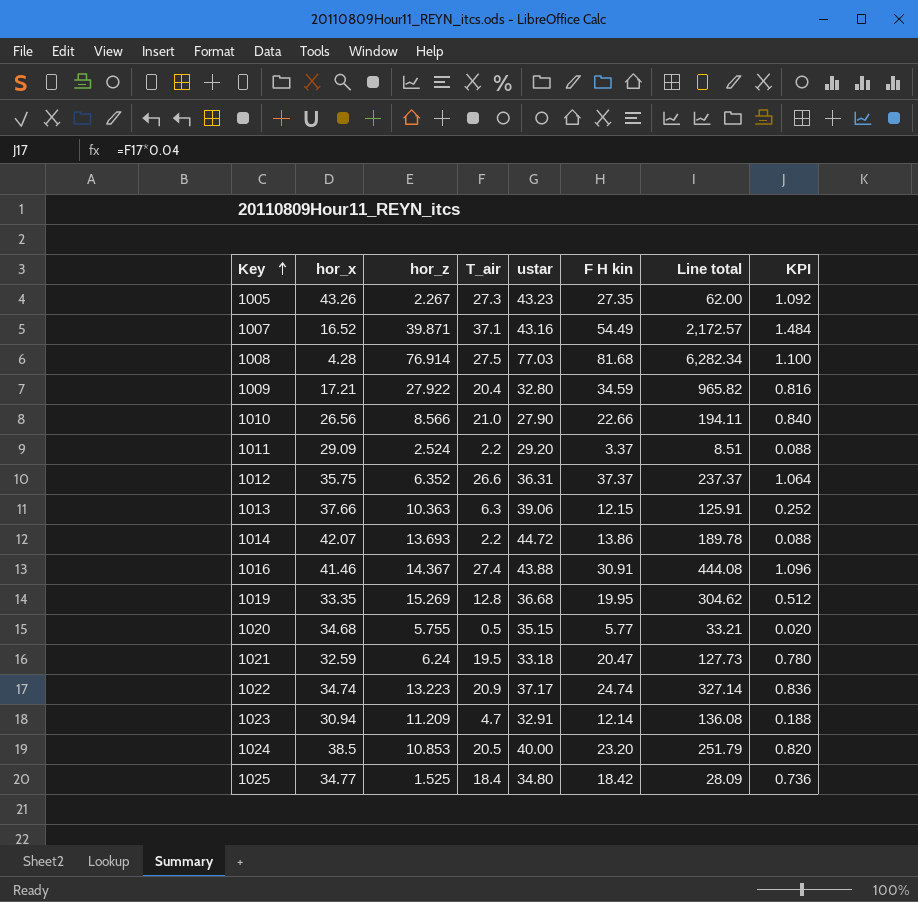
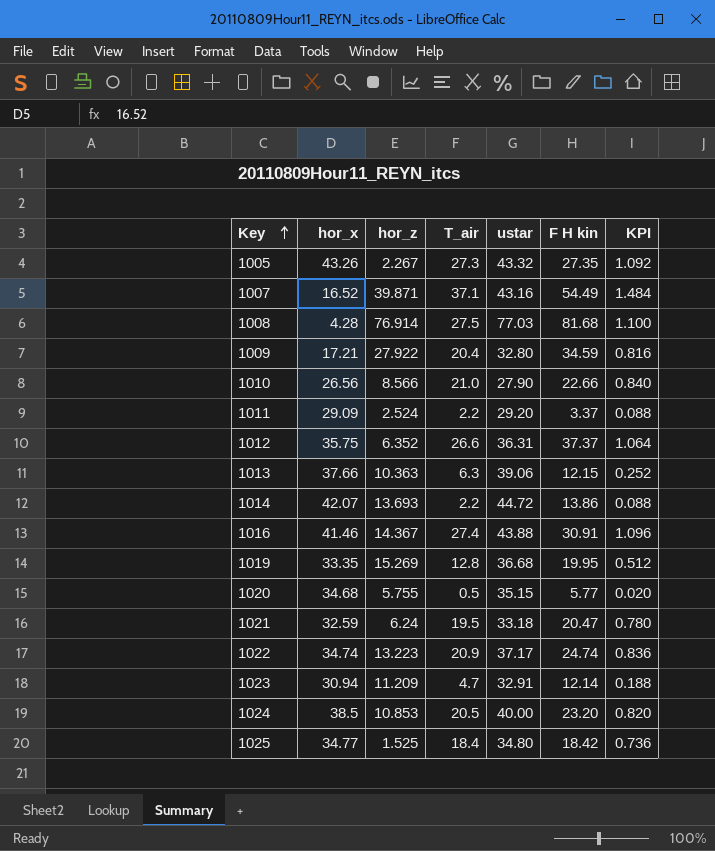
column Line total | formula: [hor_z] * [F H kin] -> none
1005 | ustar: 43.23 -> 43.32

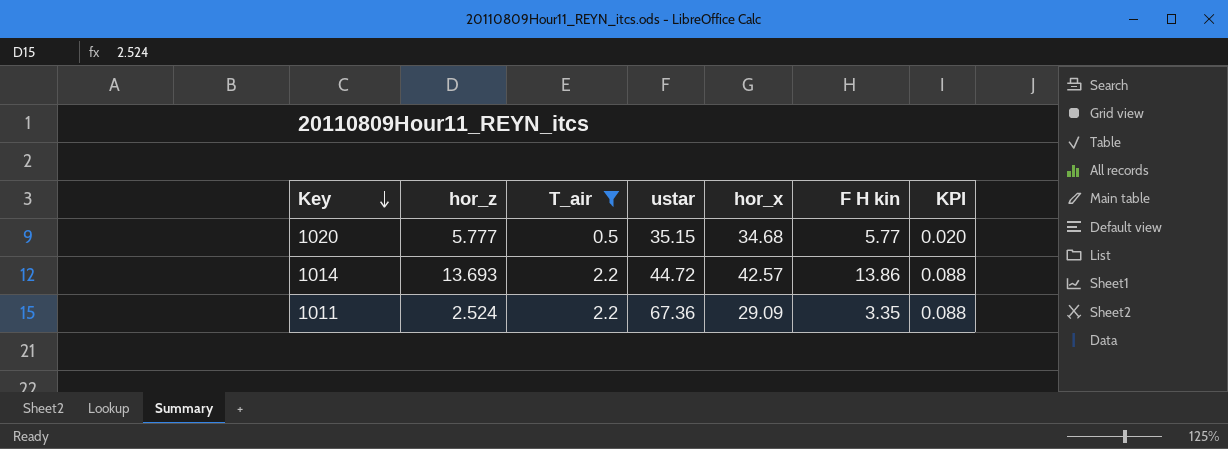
filter: none -> T_air <= 2.2
row order: Key ascending -> Key descending
column hor_x | position: 2 -> 5
1020 | hor_z: 5.755 -> 5.777
1014 | hor_x: 42.07 -> 42.57
1011 | ustar: 29.20 -> 67.36
1011 | F H kin: 3.37 -> 3.35

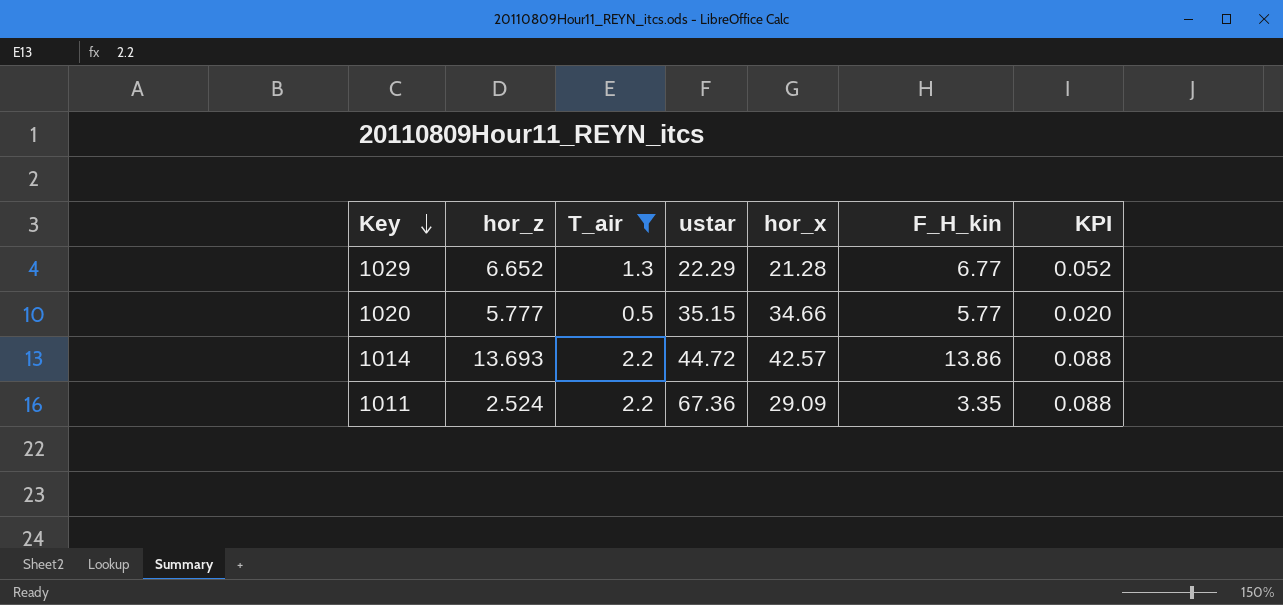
column name: F H kin -> F_H_kin
row 1029: none -> 6.652 | 1.3 | 22.29 | 21.28 | 6.77 | 0.052
1020 | hor_x: 34.68 -> 34.66

